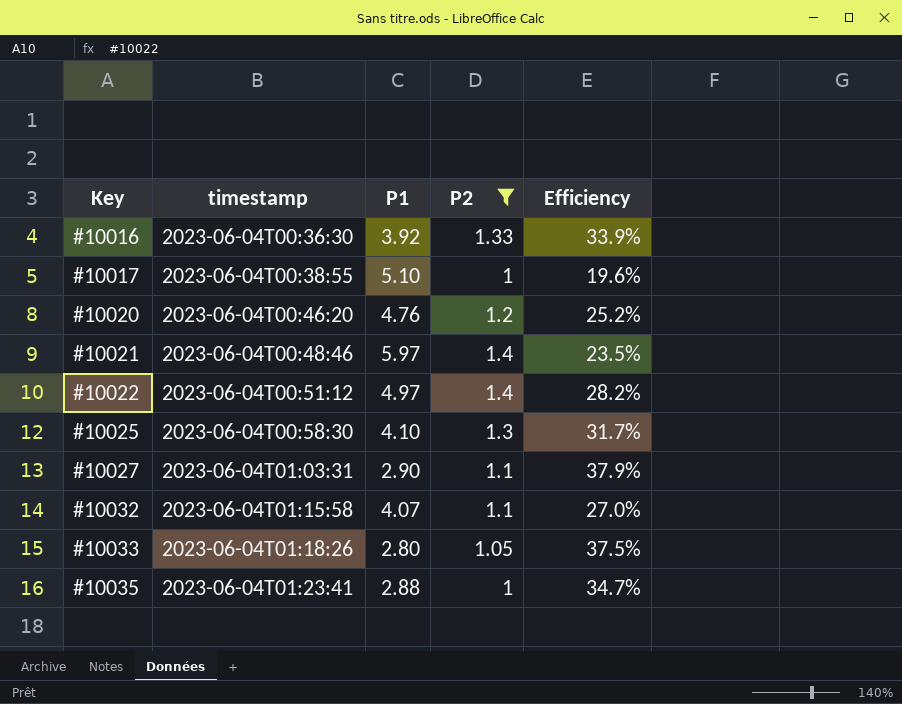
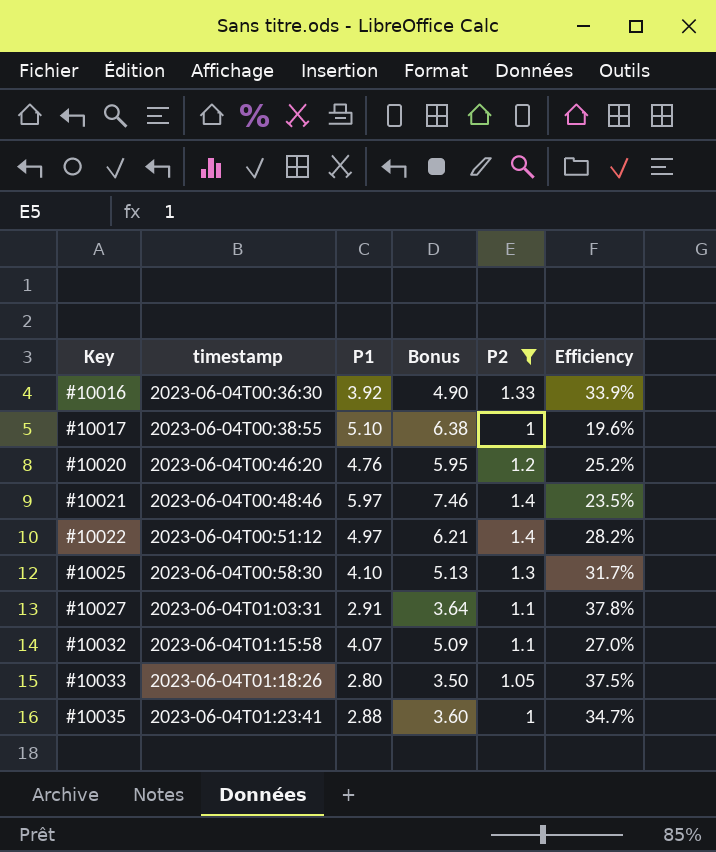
column Bonus | formula: none -> [P1] * 1.25
#10027 | P1: 2.90 -> 2.91
#10027 | Efficiency: 37.9% -> 37.8%

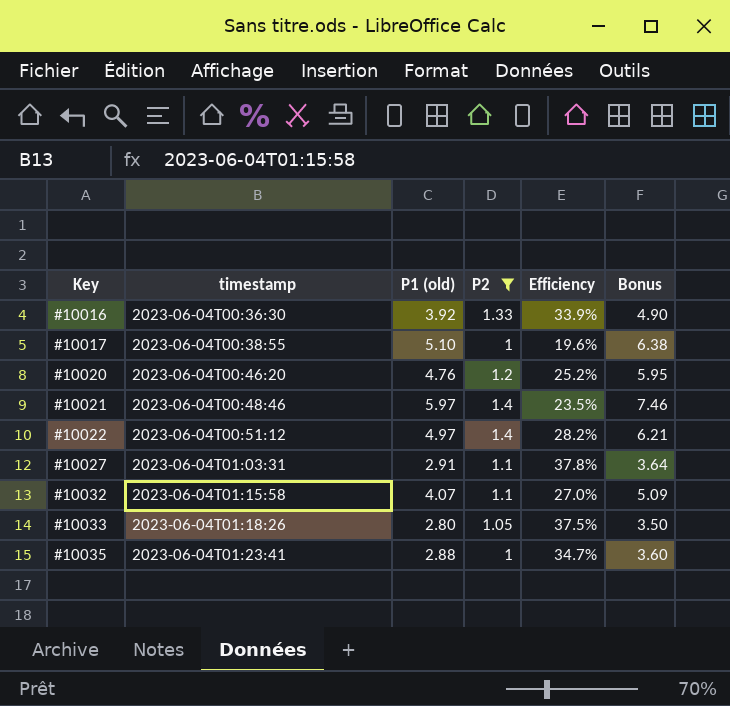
column name: P1 -> P1 (old)
column Bonus | position: 4 -> 6
row #10025: 2023-06-04T00:58:30 | 4.10 | 5.13 | 1.3 | 31.7% -> none

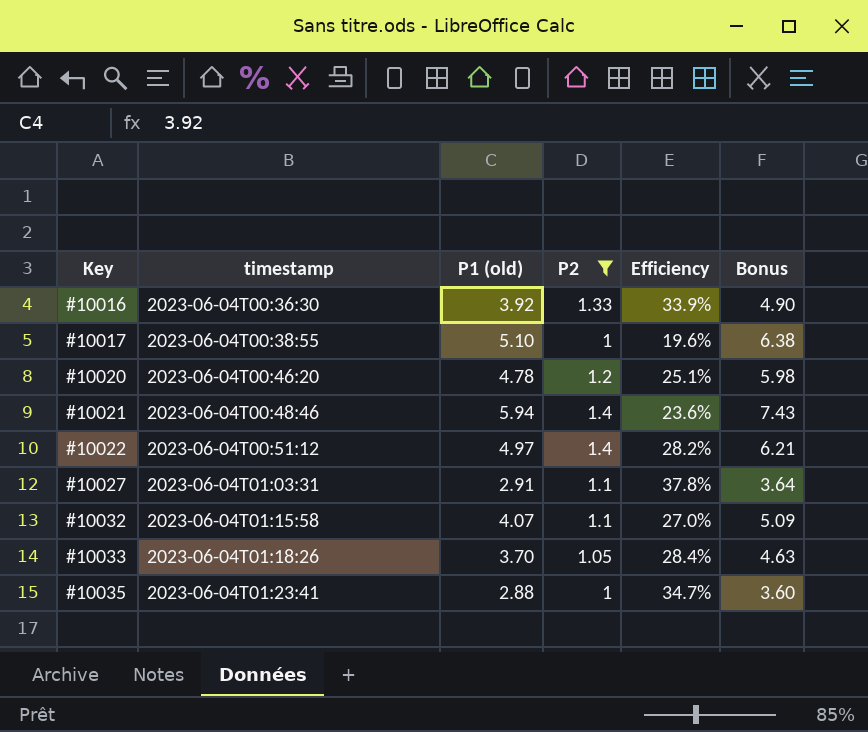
#10020 | P1 (old): 4.76 -> 4.78
#10020 | Efficiency: 25.2% -> 25.1%
#10020 | Bonus: 5.95 -> 5.98
#10021 | P1 (old): 5.97 -> 5.94
#10021 | Efficiency: 23.5% -> 23.6%
#10021 | Bonus: 7.46 -> 7.43
#10033 | P1 (old): 2.80 -> 3.70
#10033 | Efficiency: 37.5% -> 28.4%
#10033 | Bonus: 3.50 -> 4.63

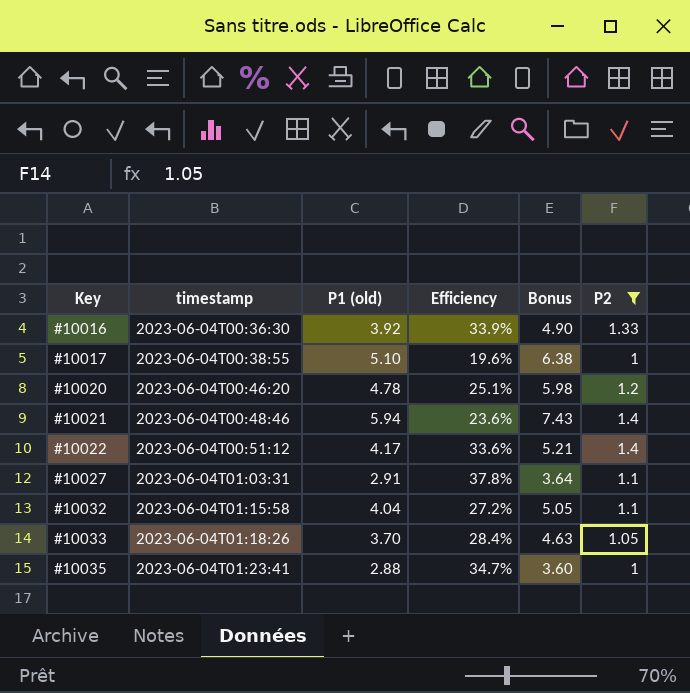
column P2 | position: 4 -> 6
#10022 | P1 (old): 4.97 -> 4.17
#10022 | Efficiency: 28.2% -> 33.6%
#10022 | Bonus: 6.21 -> 5.21
#10032 | P1 (old): 4.07 -> 4.04
#10032 | Efficiency: 27.0% -> 27.2%
#10032 | Bonus: 5.09 -> 5.05

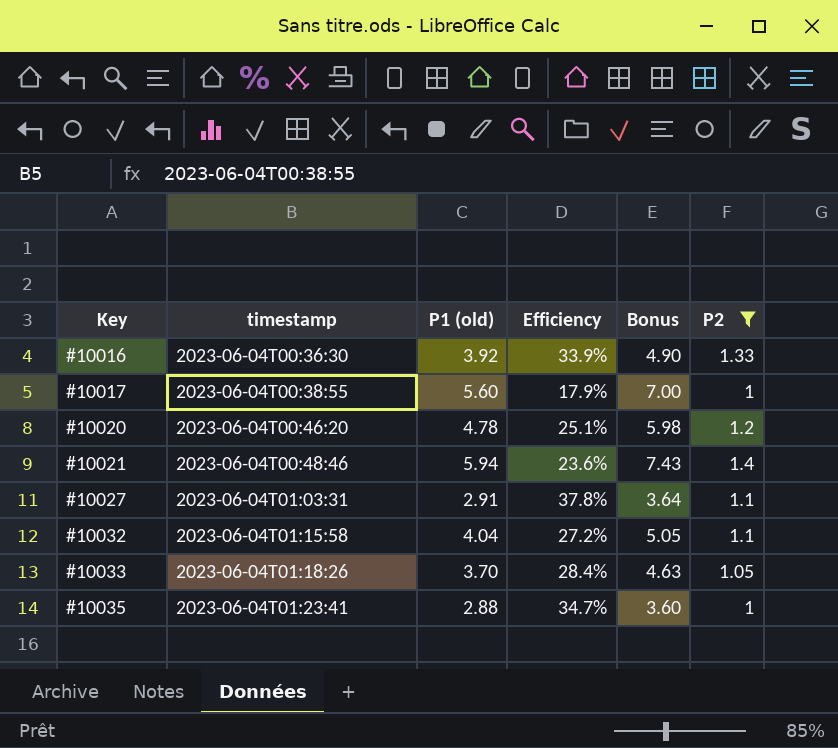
row #10022: 2023-06-04T00:51:12 | 4.17 | 33.6% | 5.21 | 1.4 -> none
#10017 | P1 (old): 5.10 -> 5.60
#10017 | Efficiency: 19.6% -> 17.9%
#10017 | Bonus: 6.38 -> 7.00

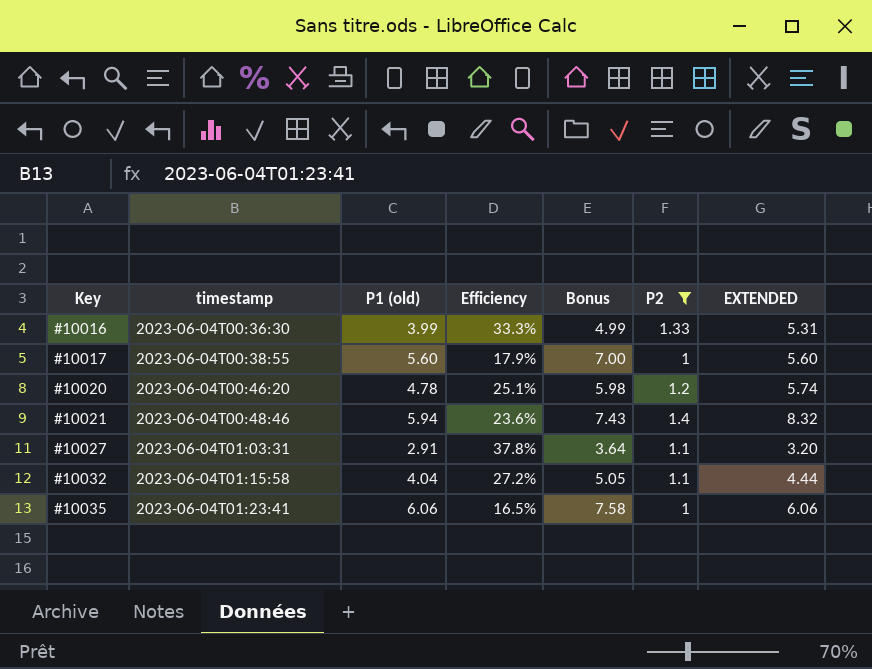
column EXTENDED | formula: none -> [P1 (old)] * [P2]
row #10033: 2023-06-04T01:18:26 | 3.70 | 28.4% | 4.63 | 1.05 -> none
#10016 | P1 (old): 3.92 -> 3.99
#10016 | Efficiency: 33.9% -> 33.3%
#10016 | Bonus: 4.90 -> 4.99
#10035 | P1 (old): 2.88 -> 6.06
#10035 | Efficiency: 34.7% -> 16.5%
#10035 | Bonus: 3.60 -> 7.58

